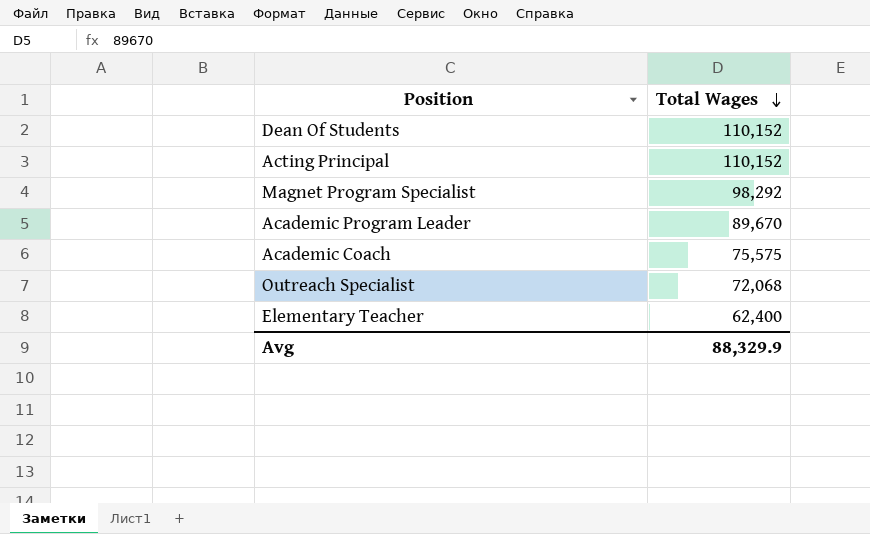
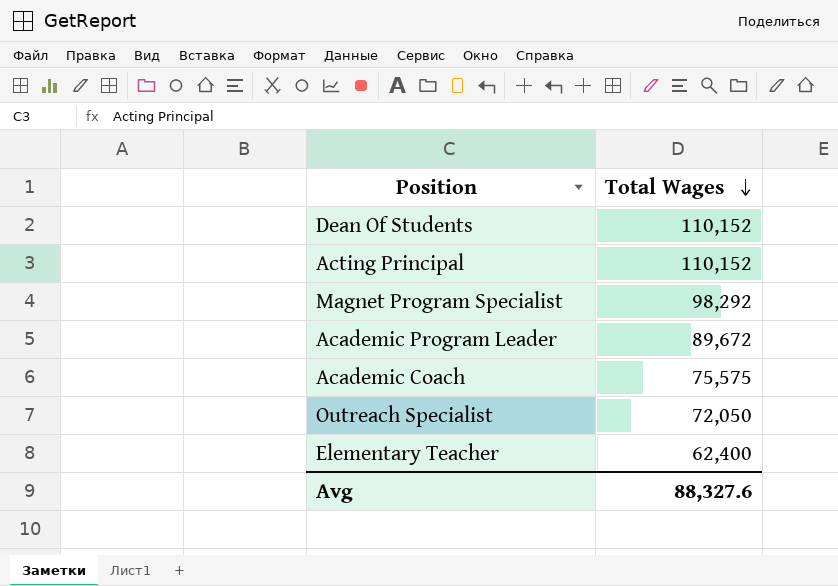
Academic Program Leader | Total Wages: 89,670 -> 89,672
Outreach Specialist | Total Wages: 72,068 -> 72,050
Avg | Total Wages: 88,329.9 -> 88,327.6

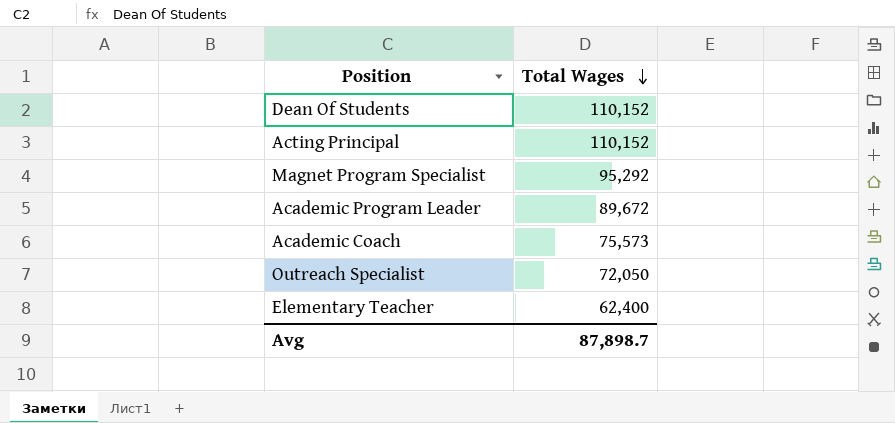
Magnet Program Specialist | Total Wages: 98,292 -> 95,292
Academic Coach | Total Wages: 75,575 -> 75,573
Avg | Total Wages: 88,327.6 -> 87,898.7

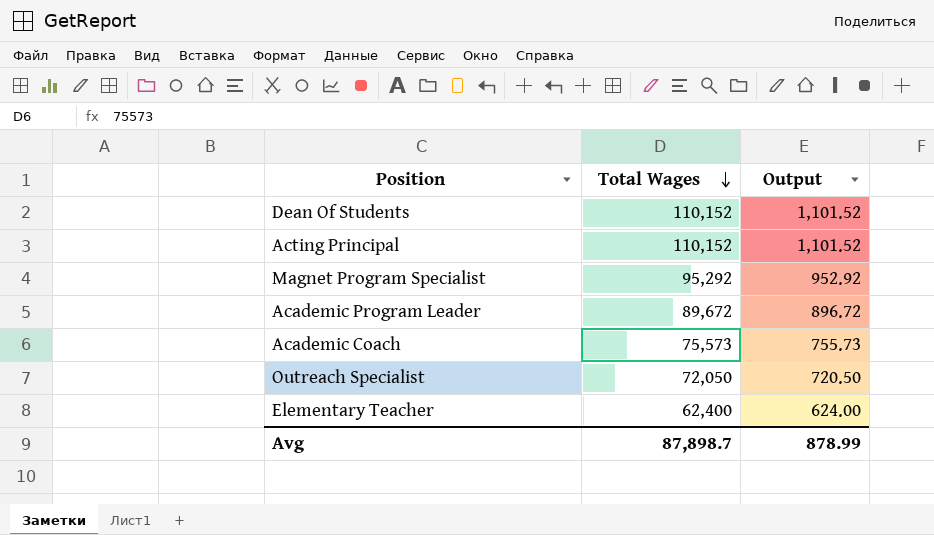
column Output | formula: none -> [Total Wages] * 0.01

